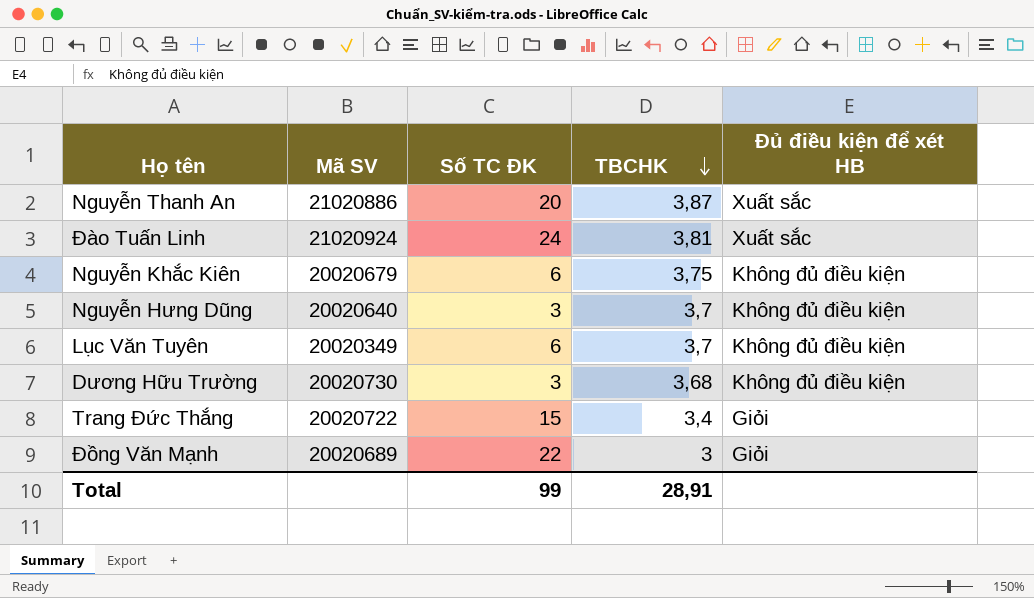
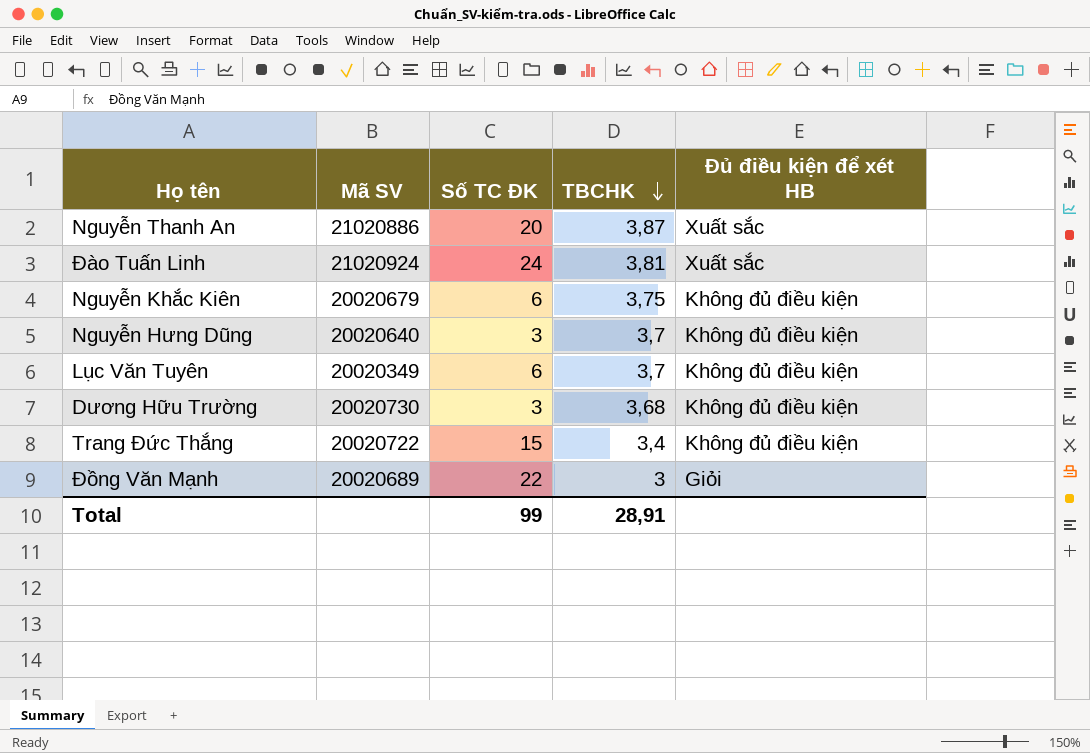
Trang Đức Thắng | Đủ điều kiện để xét HB: Giỏi -> Không đủ điều kiện

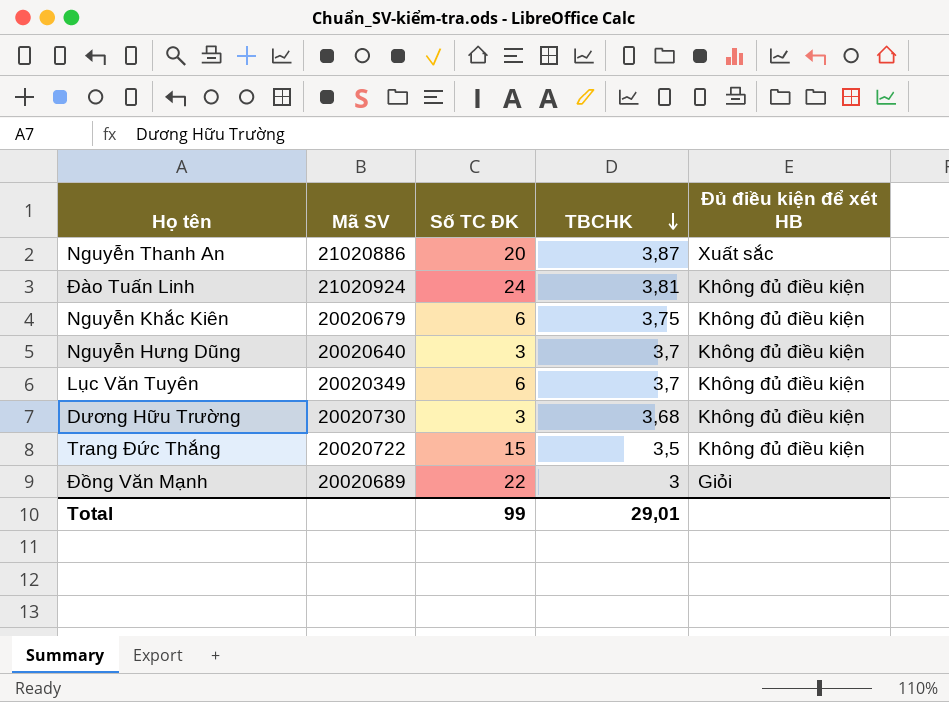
Đào Tuấn Linh | Đủ điều kiện để xét HB: Xuất sắc -> Không đủ điều kiện
Trang Đức Thắng | TBCHK: 3,4 -> 3,5
Total | TBCHK: 28,91 -> 29,01

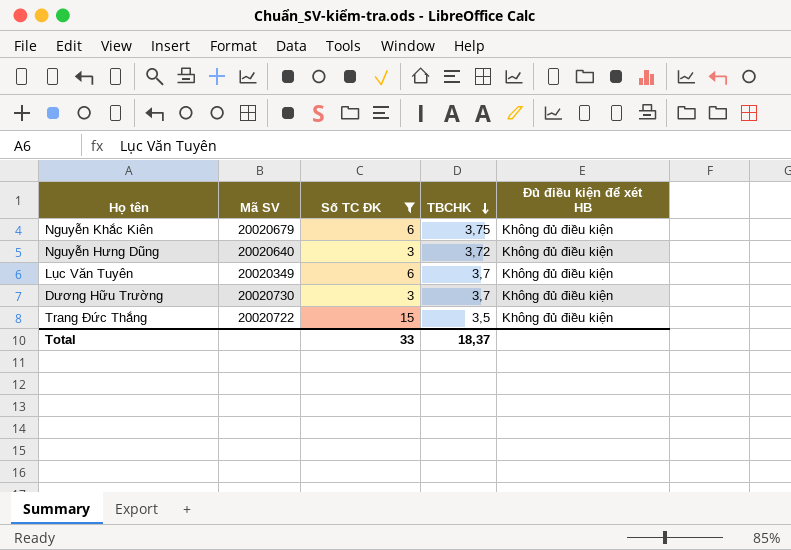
filter: none -> Số TC ĐK <= 15
Nguyễn Hưng Dũng | TBCHK: 3,7 -> 3,72
Dương Hữu Trường | TBCHK: 3,68 -> 3,7
Total | Số TC ĐK: 99 -> 33
Total | TBCHK: 29,01 -> 18,37

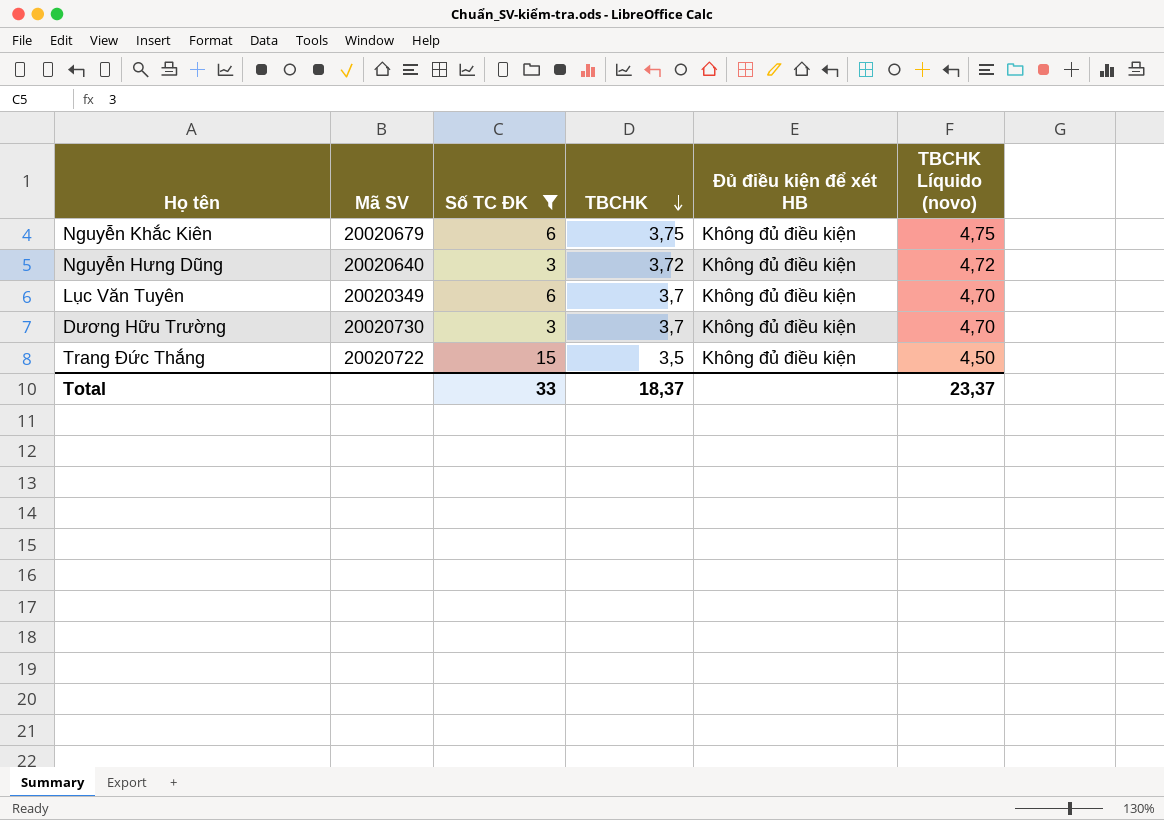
column TBCHK Líquido (novo) | formula: none -> [TBCHK] + 1

